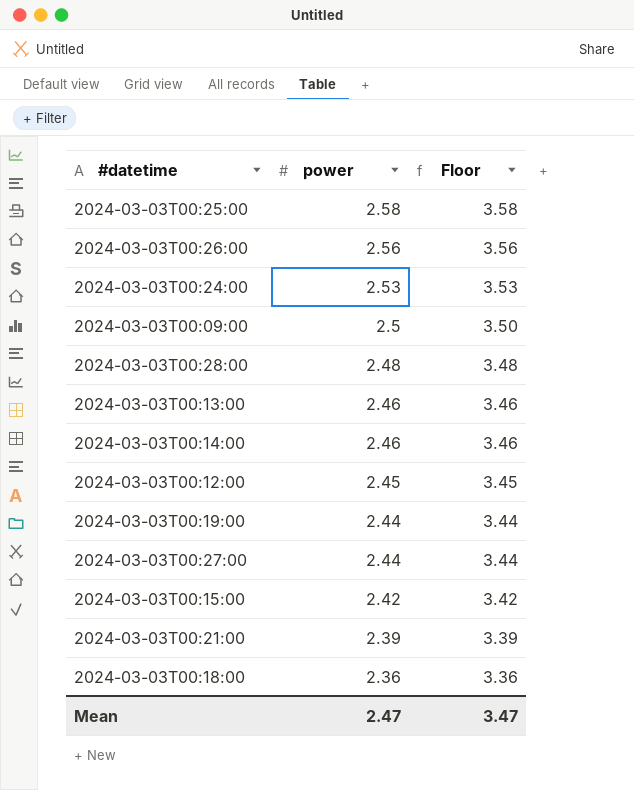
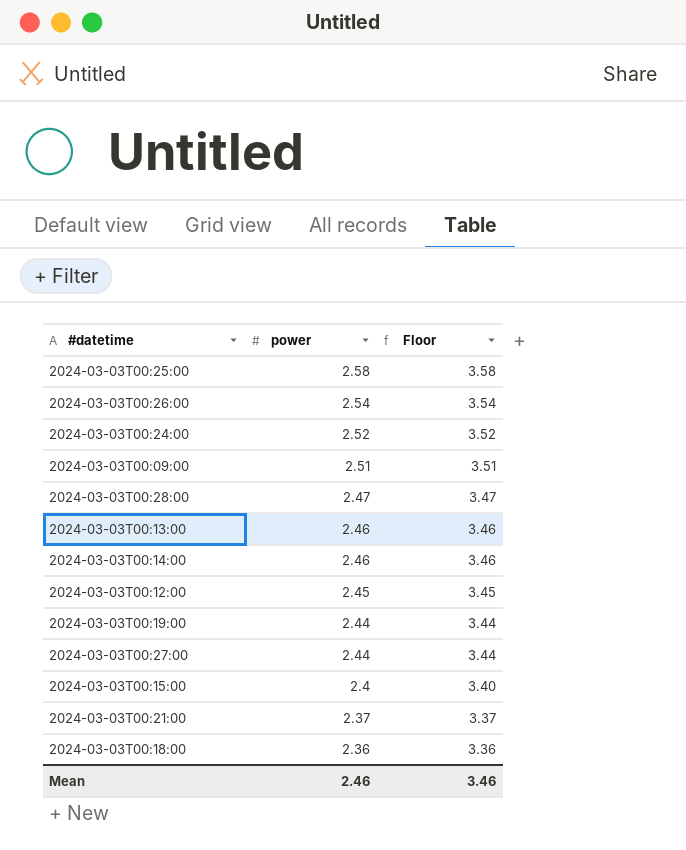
2024-03-03T00:26:00 | power: 2.56 -> 2.54
2024-03-03T00:26:00 | Floor: 3.56 -> 3.54
2024-03-03T00:24:00 | power: 2.53 -> 2.52
2024-03-03T00:24:00 | Floor: 3.53 -> 3.52
2024-03-03T00:09:00 | power: 2.5 -> 2.51
2024-03-03T00:09:00 | Floor: 3.50 -> 3.51
2024-03-03T00:28:00 | power: 2.48 -> 2.47
2024-03-03T00:28:00 | Floor: 3.48 -> 3.47
2024-03-03T00:15:00 | power: 2.42 -> 2.4
2024-03-03T00:15:00 | Floor: 3.42 -> 3.40
2024-03-03T00:21:00 | power: 2.39 -> 2.37
2024-03-03T00:21:00 | Floor: 3.39 -> 3.37
Mean | power: 2.47 -> 2.46
Mean | Floor: 3.47 -> 3.46

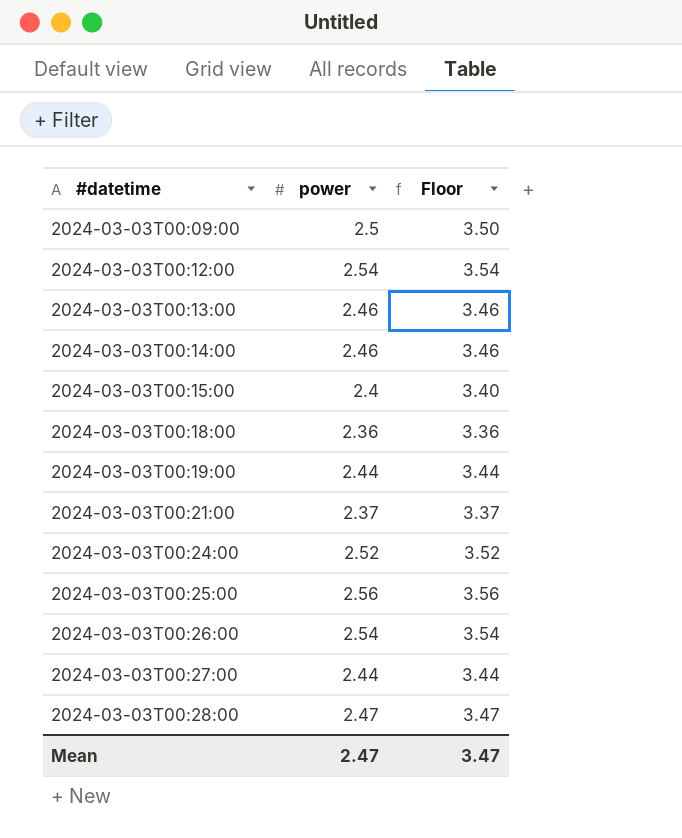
row order: power descending -> #datetime ascending
2024-03-03T00:09:00 | power: 2.51 -> 2.5
2024-03-03T00:09:00 | Floor: 3.51 -> 3.50
2024-03-03T00:12:00 | power: 2.45 -> 2.54
2024-03-03T00:12:00 | Floor: 3.45 -> 3.54
2024-03-03T00:25:00 | power: 2.58 -> 2.56
2024-03-03T00:25:00 | Floor: 3.58 -> 3.56
Mean | power: 2.46 -> 2.47
Mean | Floor: 3.46 -> 3.47

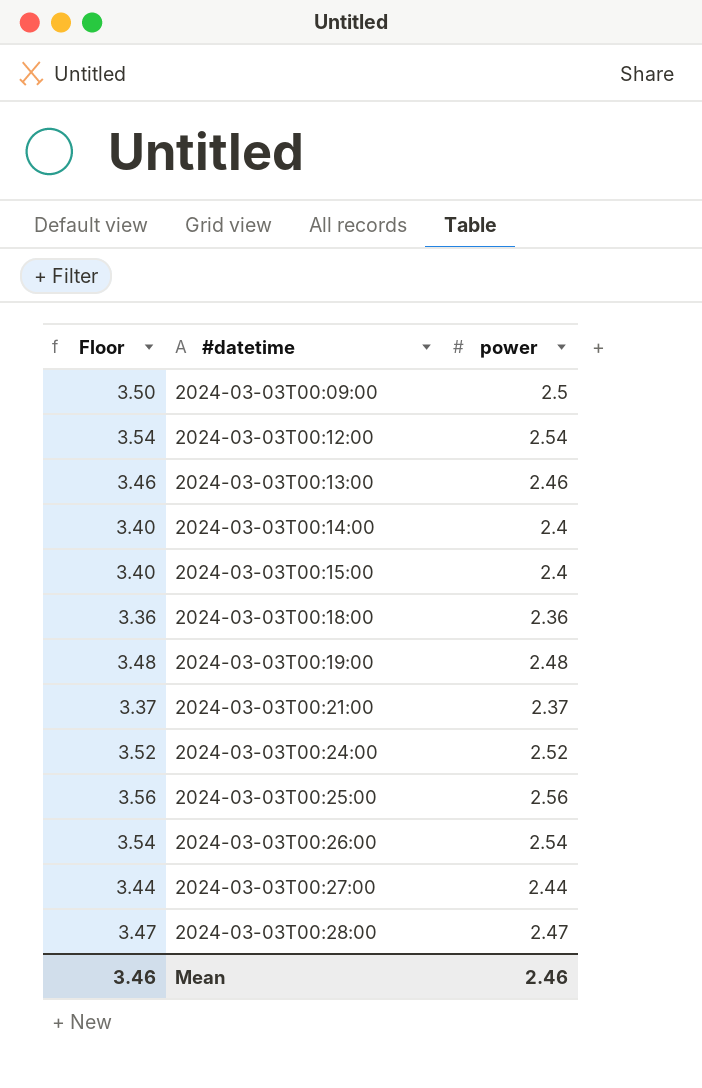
column Floor | position: 3 -> 1
2024-03-03T00:14:00 | Floor: 3.46 -> 3.40
2024-03-03T00:14:00 | power: 2.46 -> 2.4
2024-03-03T00:19:00 | Floor: 3.44 -> 3.48
2024-03-03T00:19:00 | power: 2.44 -> 2.48
Mean | Floor: 3.47 -> 3.46
Mean | power: 2.47 -> 2.46

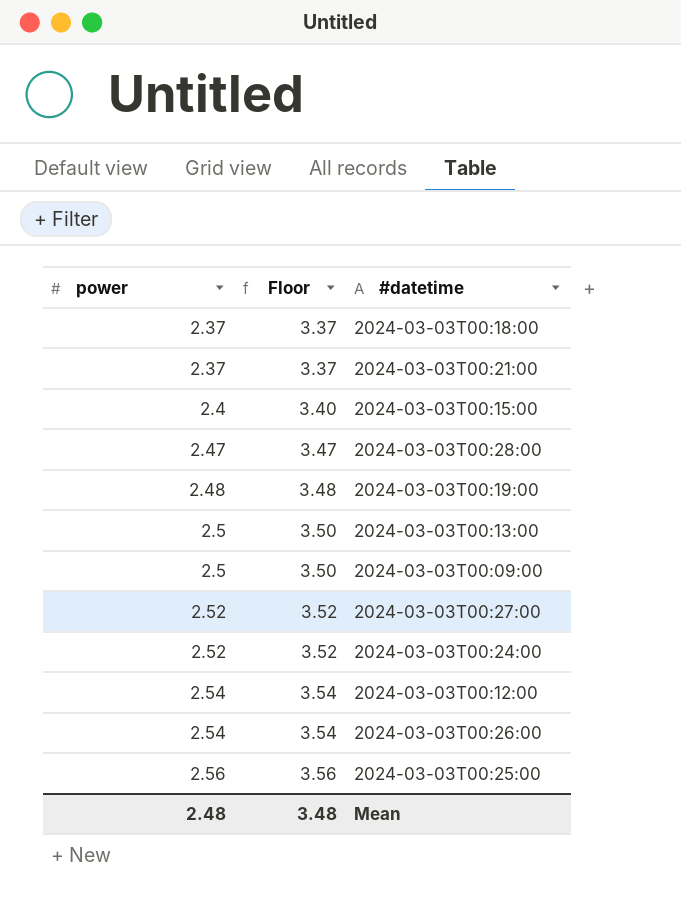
row order: #datetime ascending -> power ascending
column power | position: 3 -> 1
row 2024-03-03T00:14:00: 3.40 | 2.4 -> none
2024-03-03T00:18:00 | power: 2.36 -> 2.37
2024-03-03T00:18:00 | Floor: 3.36 -> 3.37
2024-03-03T00:13:00 | power: 2.46 -> 2.5
2024-03-03T00:13:00 | Floor: 3.46 -> 3.50
2024-03-03T00:27:00 | power: 2.44 -> 2.52
2024-03-03T00:27:00 | Floor: 3.44 -> 3.52
Mean | power: 2.46 -> 2.48
Mean | Floor: 3.46 -> 3.48

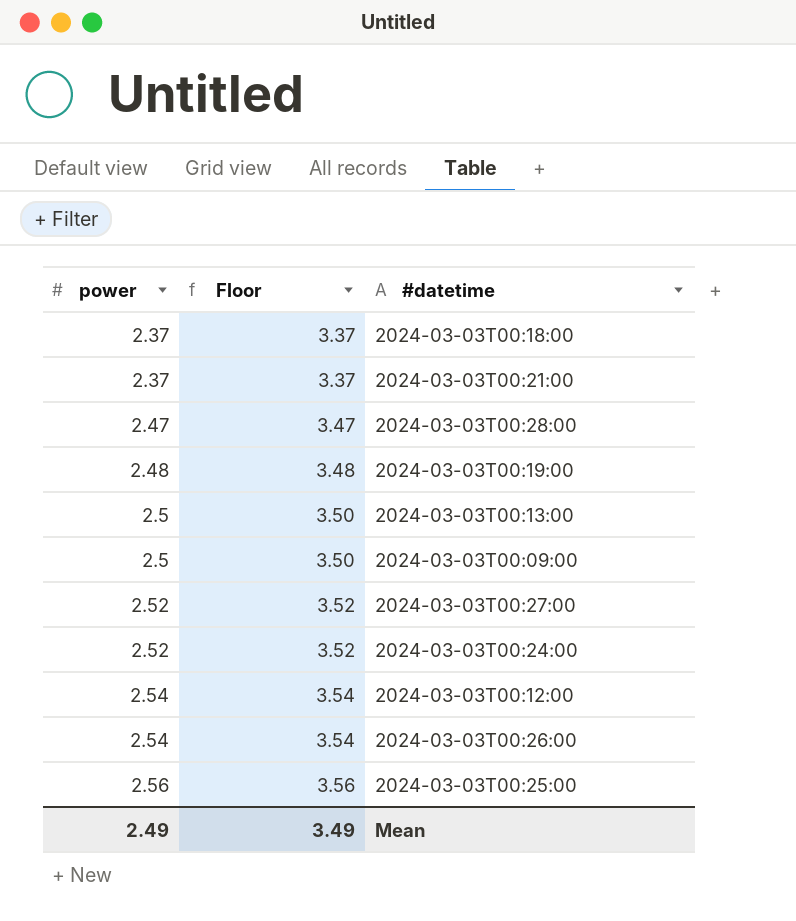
row 2024-03-03T00:15:00: 2.4 | 3.40 -> none
Mean | power: 2.48 -> 2.49
Mean | Floor: 3.48 -> 3.49

